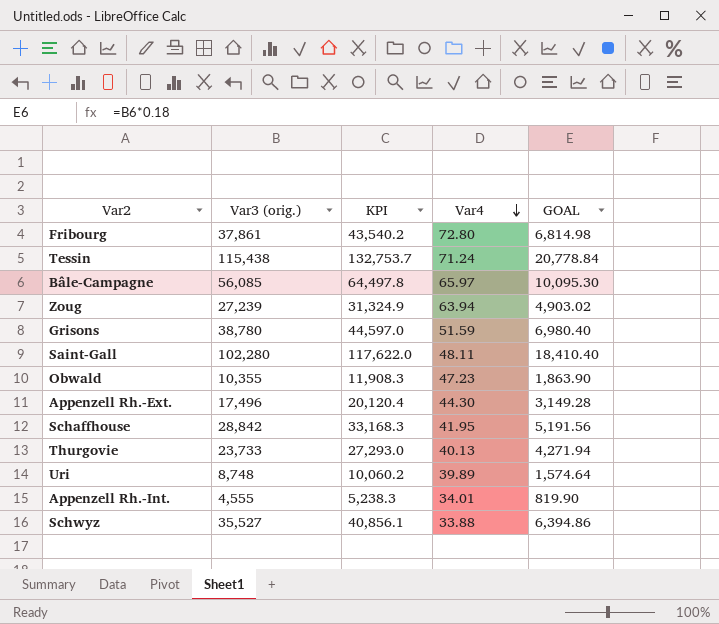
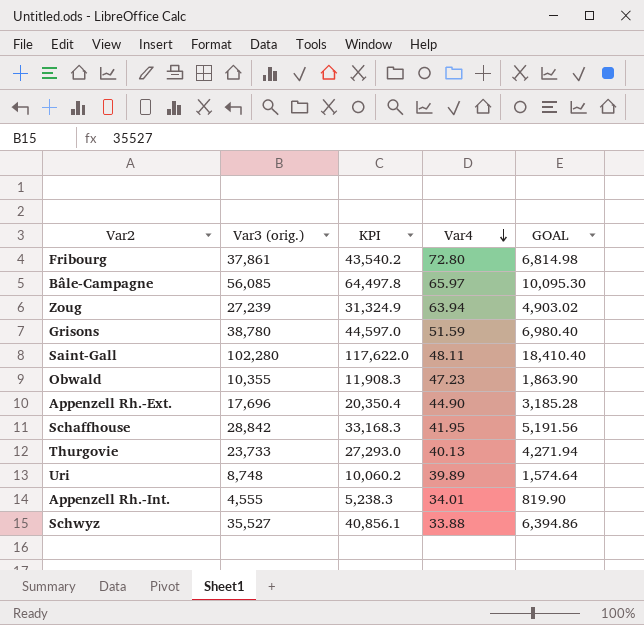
row Tessin: 115,438 | 132,753.7 | 71.24 | 20,778.84 -> none
Appenzell Rh.-Ext. | Var3 (orig.): 17,496 -> 17,696
Appenzell Rh.-Ext. | KPI: 20,120.4 -> 20,350.4
Appenzell Rh.-Ext. | Var4: 44.30 -> 44.90
Appenzell Rh.-Ext. | GOAL: 3,149.28 -> 3,185.28

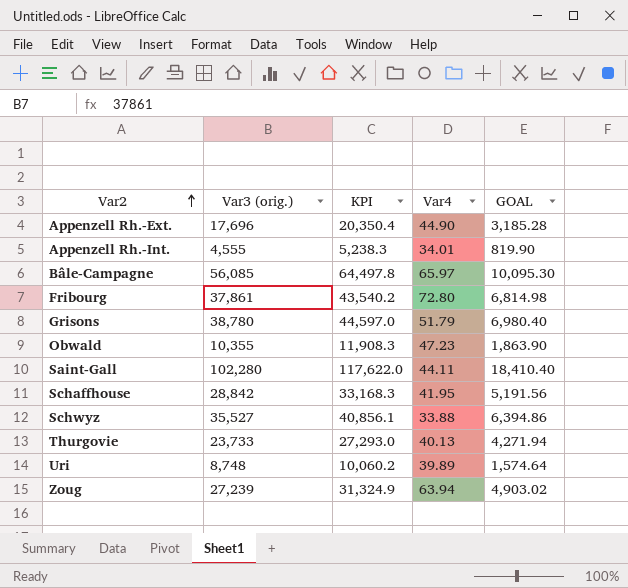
row order: Var4 descending -> Var2 ascending
Grisons | Var4: 51.59 -> 51.79
Saint-Gall | Var4: 48.11 -> 44.11

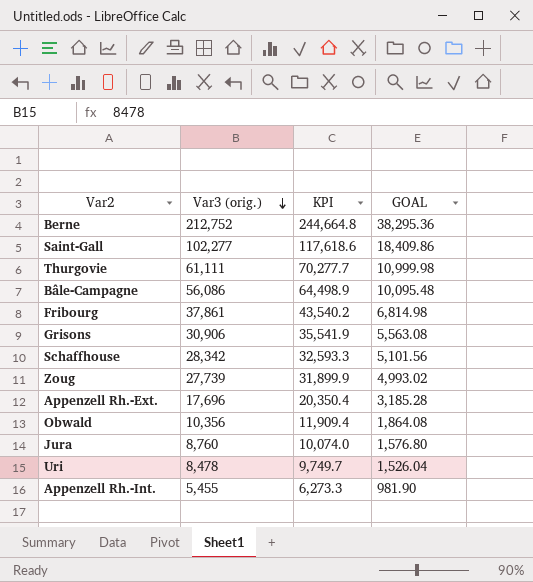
row order: Var2 ascending -> Var3 (orig.) descending
column Var4 | position: 4 -> none
row Schwyz: 35,527 | 40,856.1 | 33.88 | 6,394.86 -> none
row Berne: none -> 212,752 | 244,664.8 | 38,295.36
Saint-Gall | Var3 (orig.): 102,280 -> 102,277
Saint-Gall | KPI: 117,622.0 -> 117,618.6
Saint-Gall | GOAL: 18,410.40 -> 18,409.86
Thurgovie | Var3 (orig.): 23,733 -> 61,111
Thurgovie | KPI: 27,293.0 -> 70,277.7
Thurgovie | GOAL: 4,271.94 -> 10,999.98
Bâle-Campagne | Var3 (orig.): 56,085 -> 56,086
Bâle-Campagne | KPI: 64,497.8 -> 64,498.9
Bâle-Campagne | GOAL: 10,095.30 -> 10,095.48
Grisons | Var3 (orig.): 38,780 -> 30,906
Grisons | KPI: 44,597.0 -> 35,541.9
Grisons | GOAL: 6,980.40 -> 5,563.08
Schaffhouse | Var3 (orig.): 28,842 -> 28,342
Schaffhouse | KPI: 33,168.3 -> 32,593.3
Schaffhouse | GOAL: 5,191.56 -> 5,101.56
Zoug | Var3 (orig.): 27,239 -> 27,739
Zoug | KPI: 31,324.9 -> 31,899.9
Zoug | GOAL: 4,903.02 -> 4,993.02
Obwald | Var3 (orig.): 10,355 -> 10,356
Obwald | KPI: 11,908.3 -> 11,909.4
Obwald | GOAL: 1,863.90 -> 1,864.08
row Jura: none -> 8,760 | 10,074.0 | 1,576.80
Uri | Var3 (orig.): 8,748 -> 8,478
Uri | KPI: 10,060.2 -> 9,749.7
Uri | GOAL: 1,574.64 -> 1,526.04
Appenzell Rh.-Int. | Var3 (orig.): 4,555 -> 5,455
Appenzell Rh.-Int. | KPI: 5,238.3 -> 6,273.3
Appenzell Rh.-Int. | GOAL: 819.90 -> 981.90

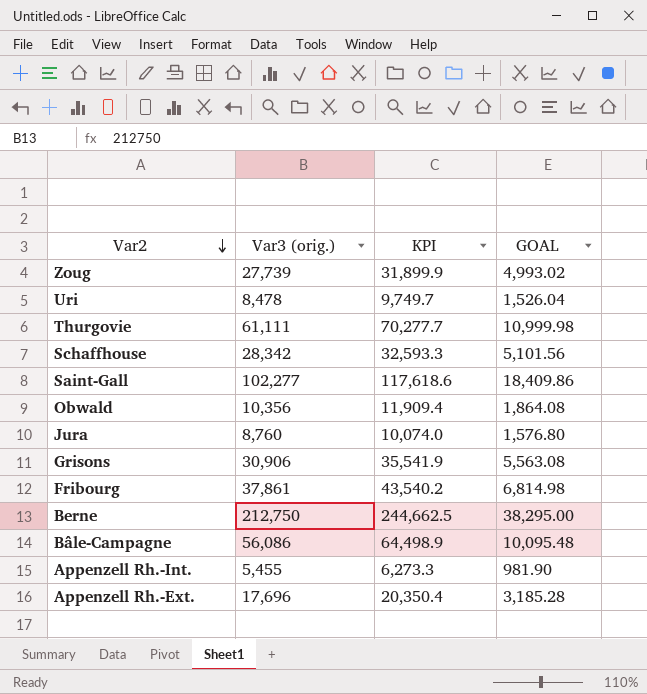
row order: Var3 (orig.) descending -> Var2 descending
Berne | Var3 (orig.): 212,752 -> 212,750
Berne | KPI: 244,664.8 -> 244,662.5
Berne | GOAL: 38,295.36 -> 38,295.00

